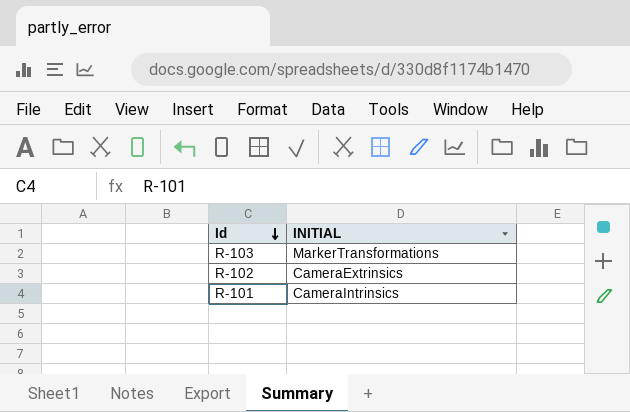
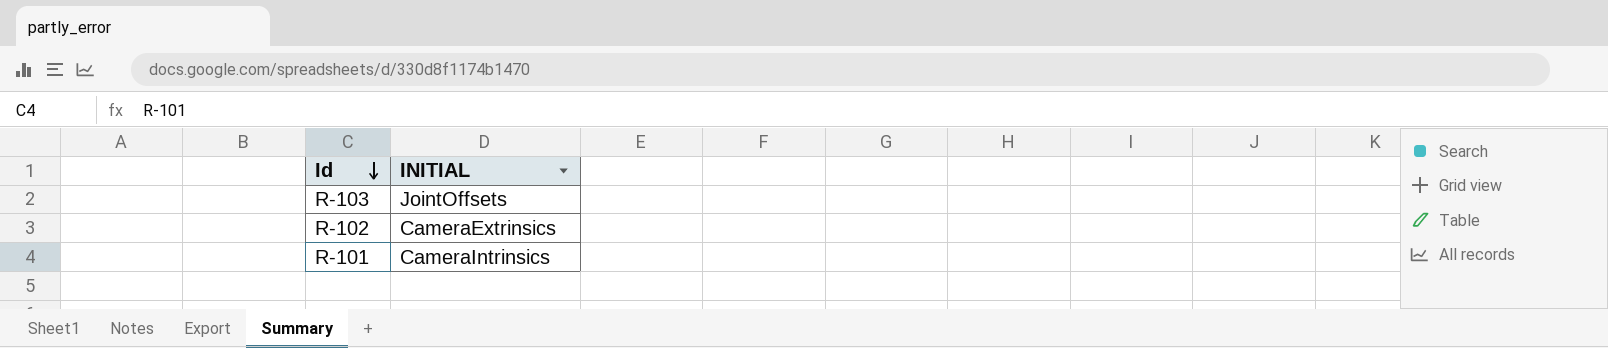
R-103 | INITIAL: MarkerTransformations -> JointOffsets

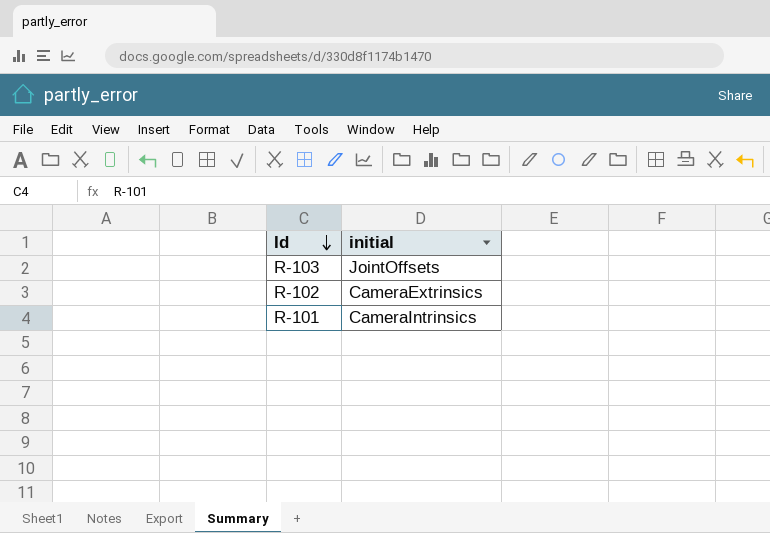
column name: INITIAL -> initial

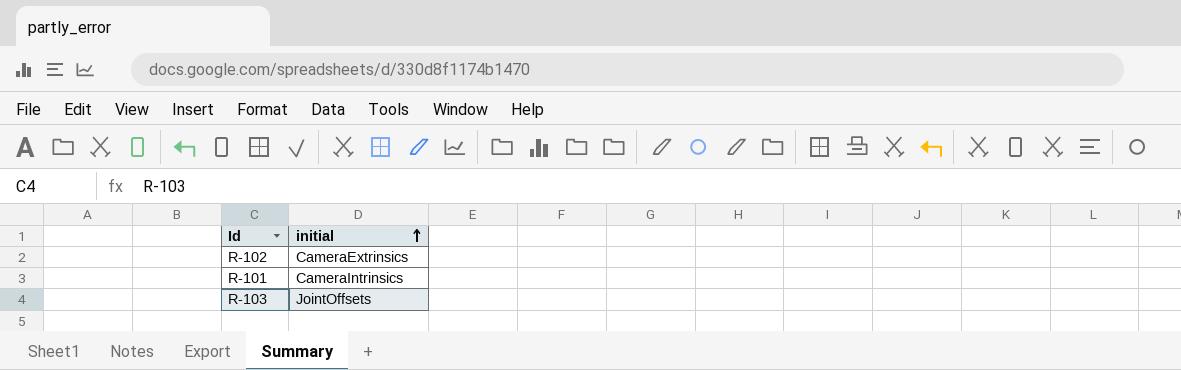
row order: Id descending -> initial ascending

